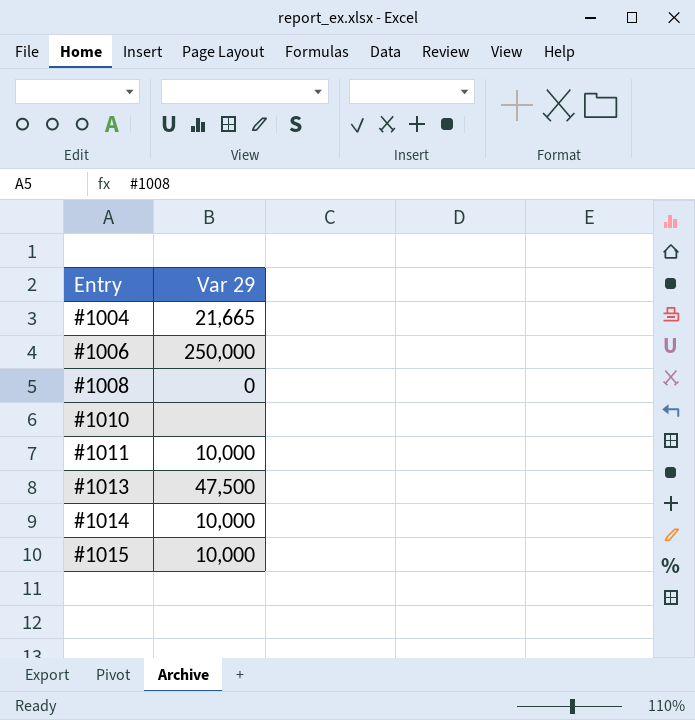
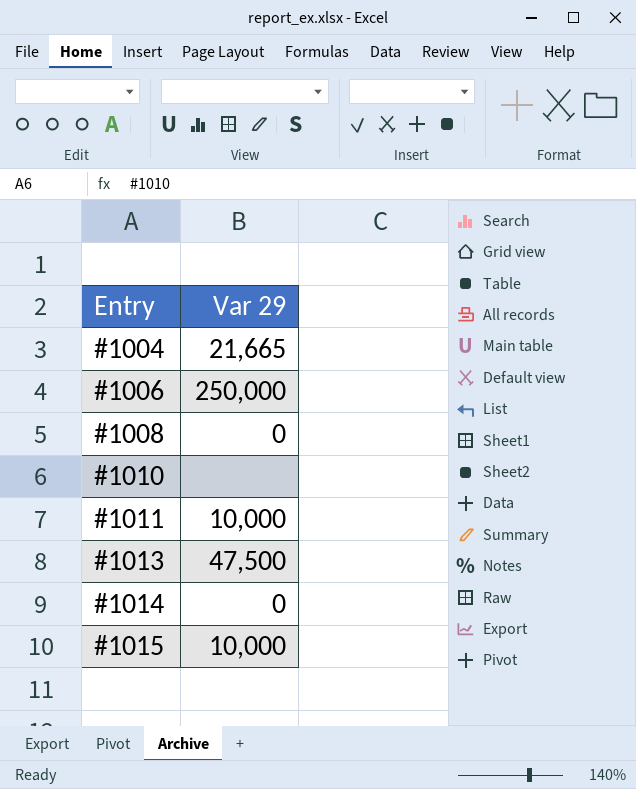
#1014 | Var 29: 10,000 -> 0

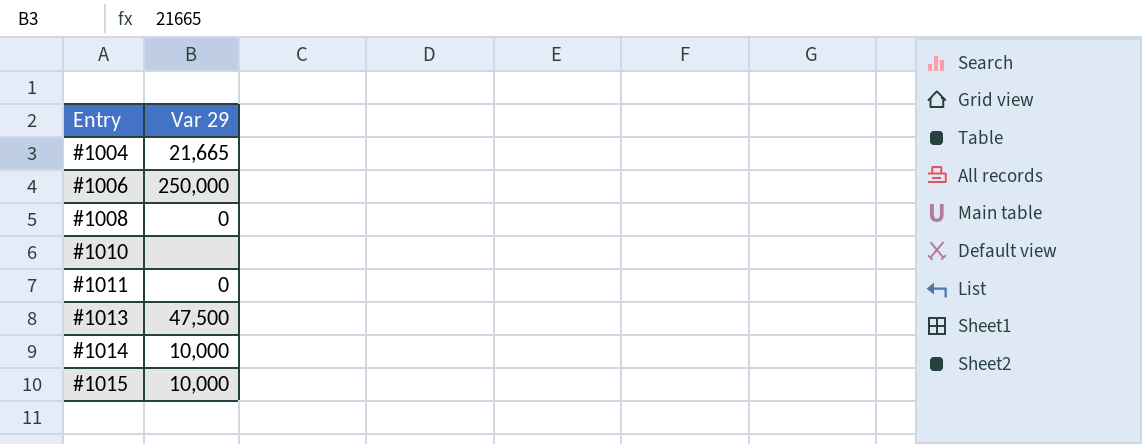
#1011 | Var 29: 10,000 -> 0
#1014 | Var 29: 0 -> 10,000

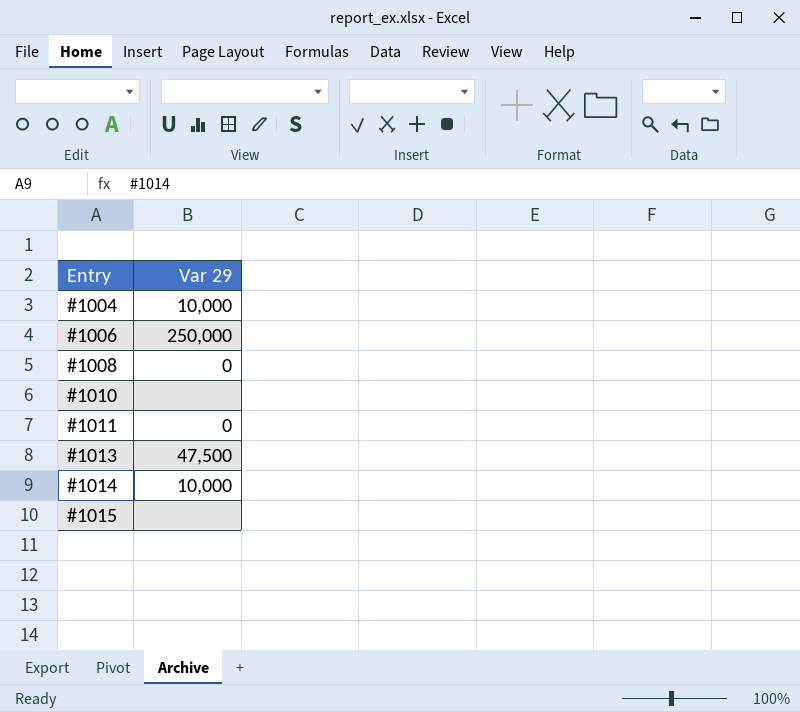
#1004 | Var 29: 21,665 -> 10,000
#1015 | Var 29: 10,000 -> none

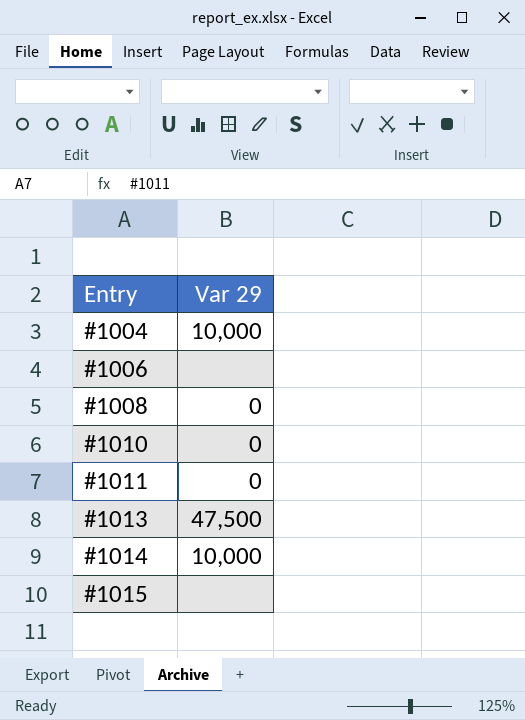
#1006 | Var 29: 250,000 -> none
#1010 | Var 29: none -> 0

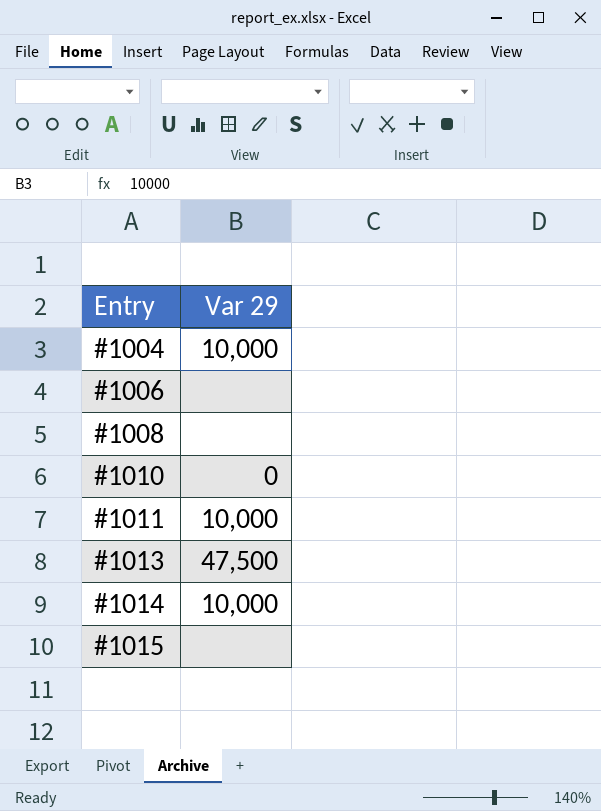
#1008 | Var 29: 0 -> none
#1011 | Var 29: 0 -> 10,000

